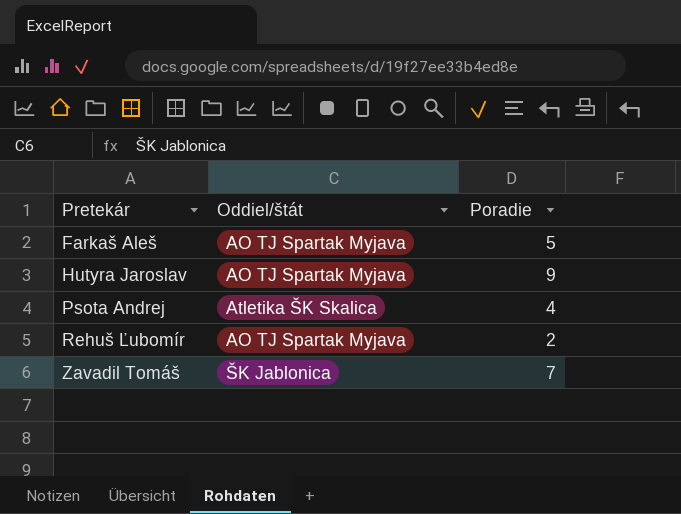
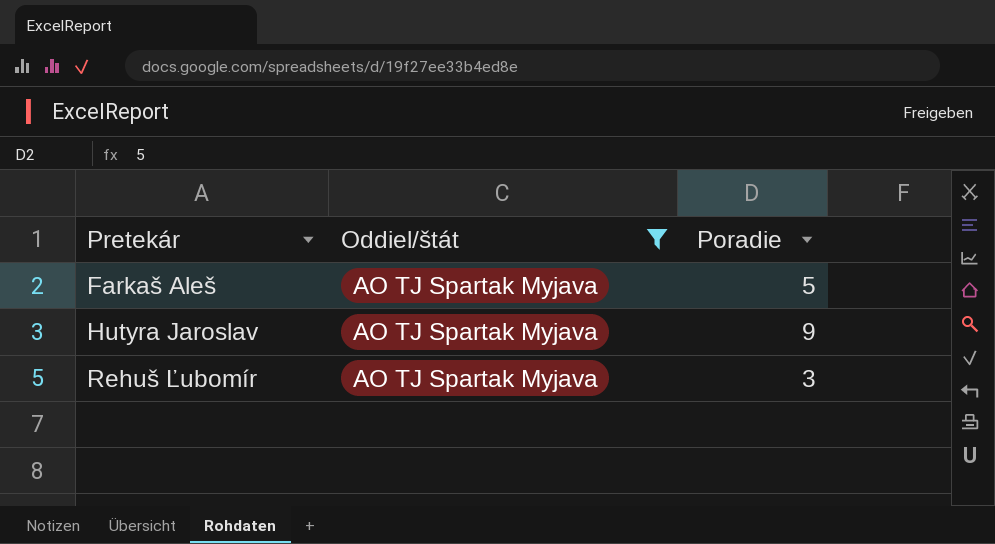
filter: none -> Oddiel/štát = AO TJ Spartak Myjava
Rehuš Ľubomír | Poradie: 2 -> 3

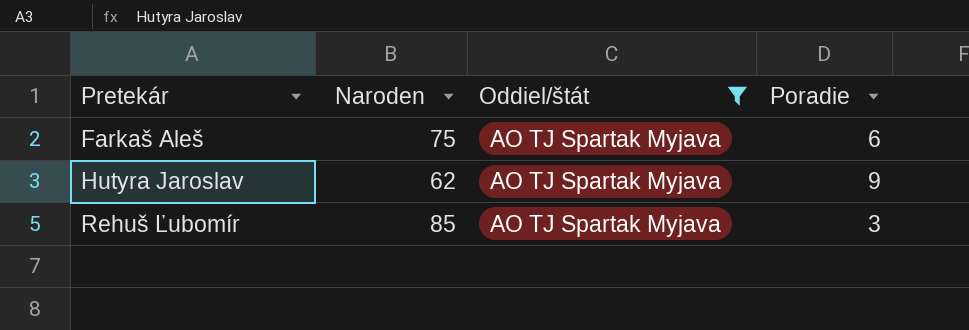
column Naroden | position: none -> 2
Farkaš Aleš | Poradie: 5 -> 6

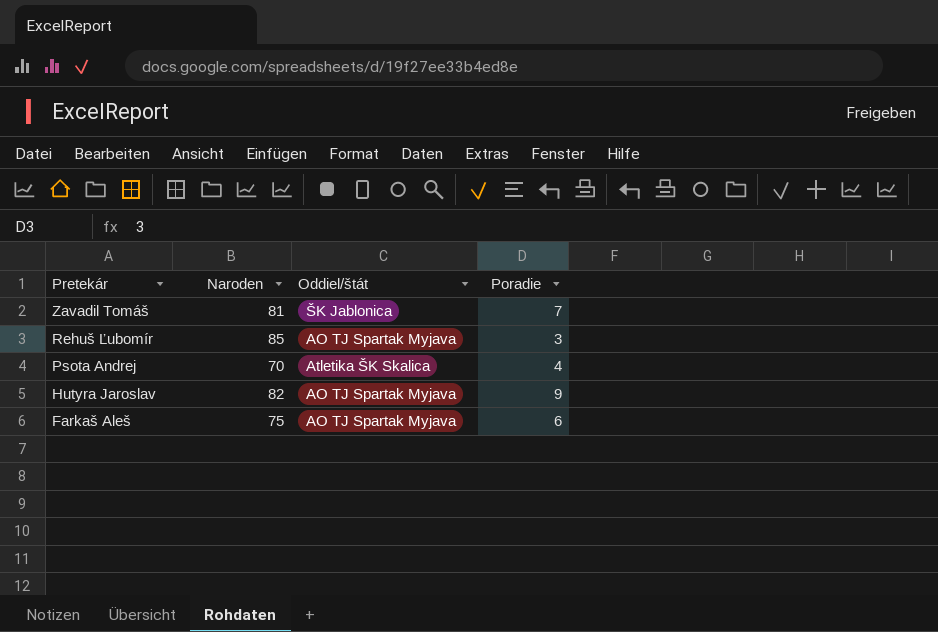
filter: Oddiel/štát = AO TJ Spartak Myjava -> none
row order: Pretekár ascending -> Pretekár descending
Hutyra Jaroslav | Naroden: 62 -> 82

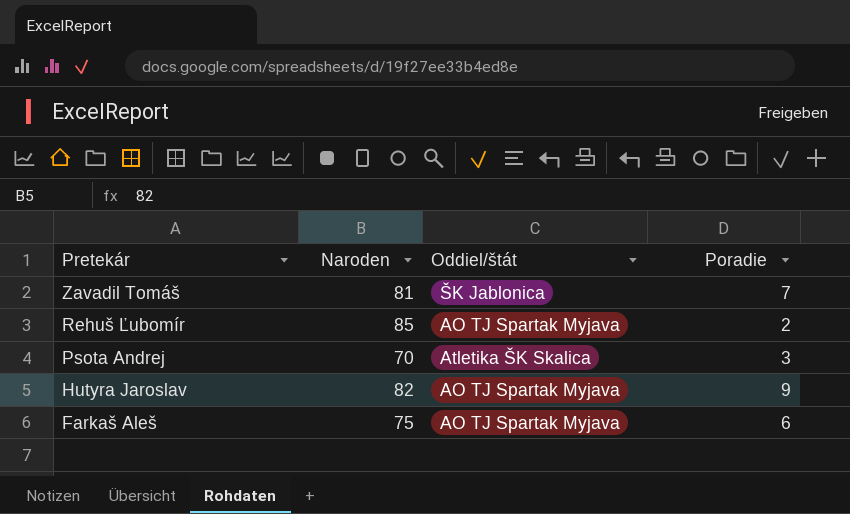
Rehuš Ľubomír | Poradie: 3 -> 2
Psota Andrej | Poradie: 4 -> 3

